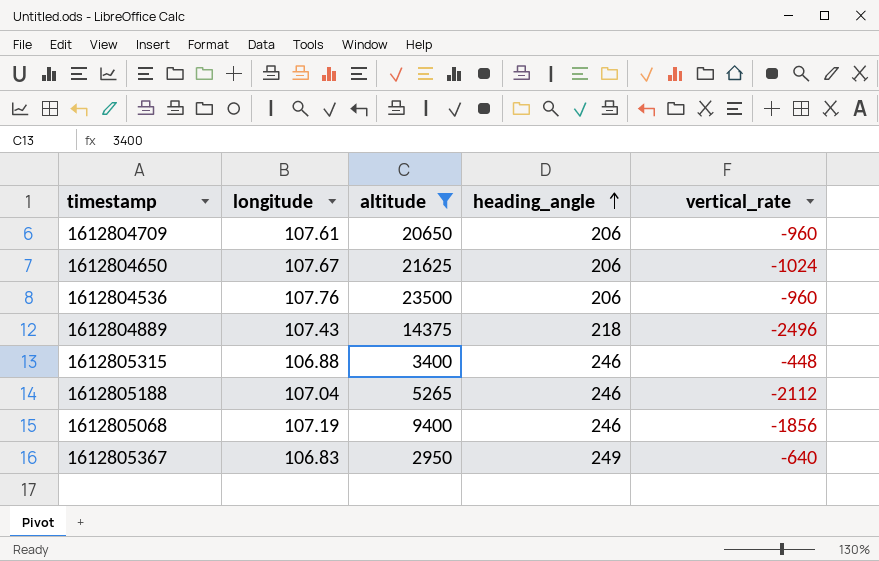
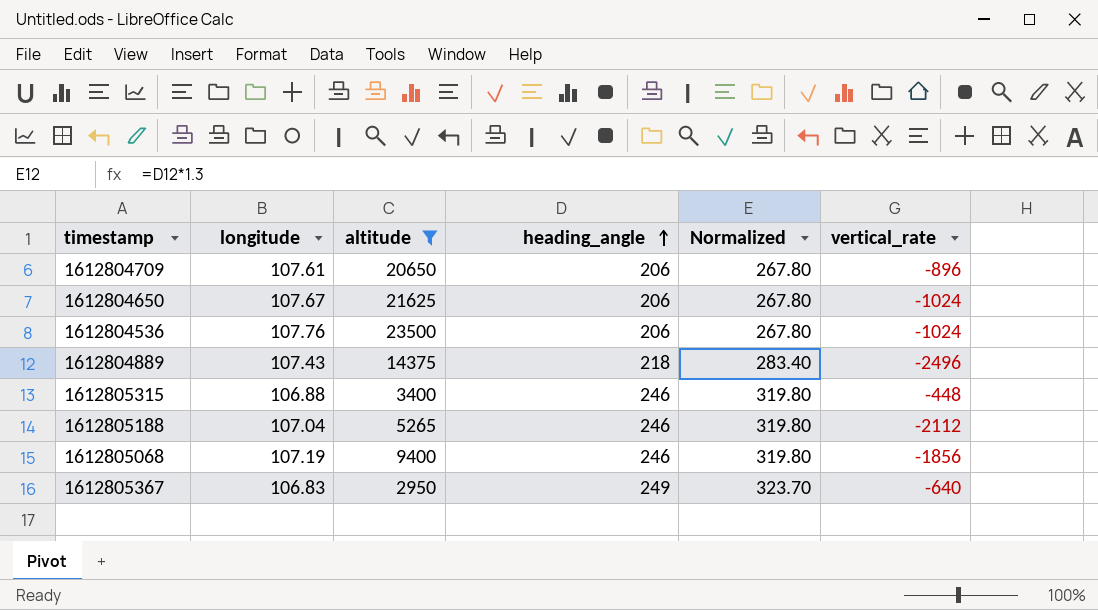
column Normalized | formula: none -> [heading_angle] * 1.3
1612804709 | vertical_rate: -960 -> -896
1612804536 | vertical_rate: -960 -> -1024

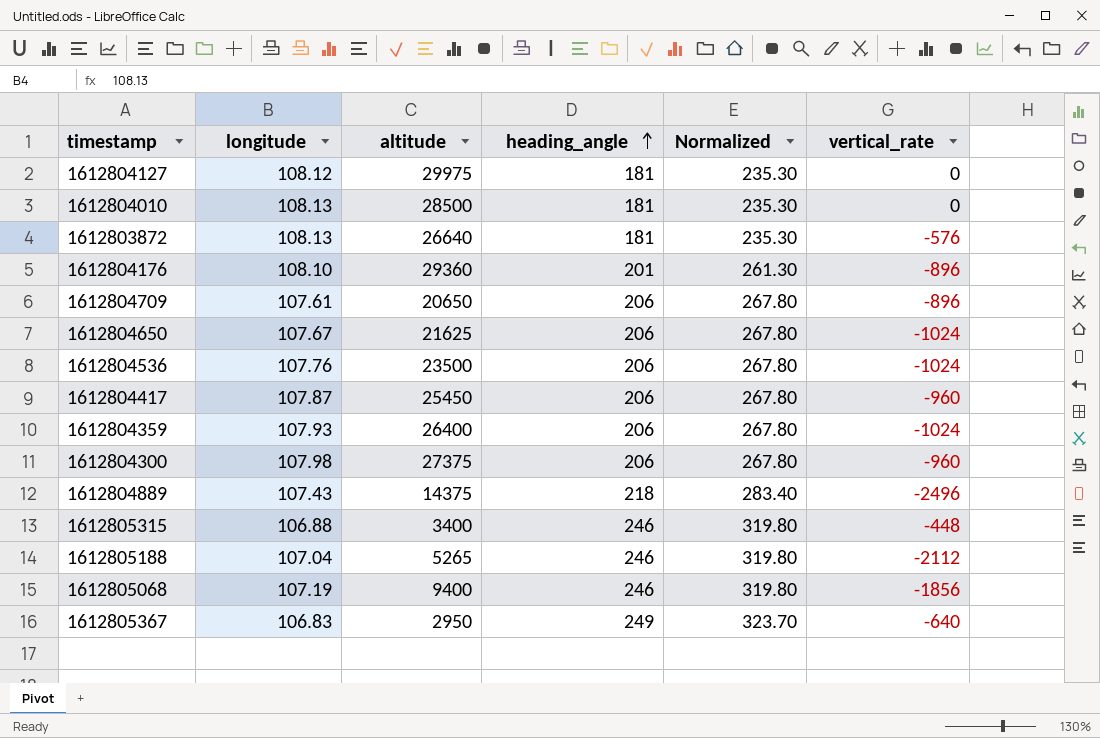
filter: altitude <= 23500 -> none

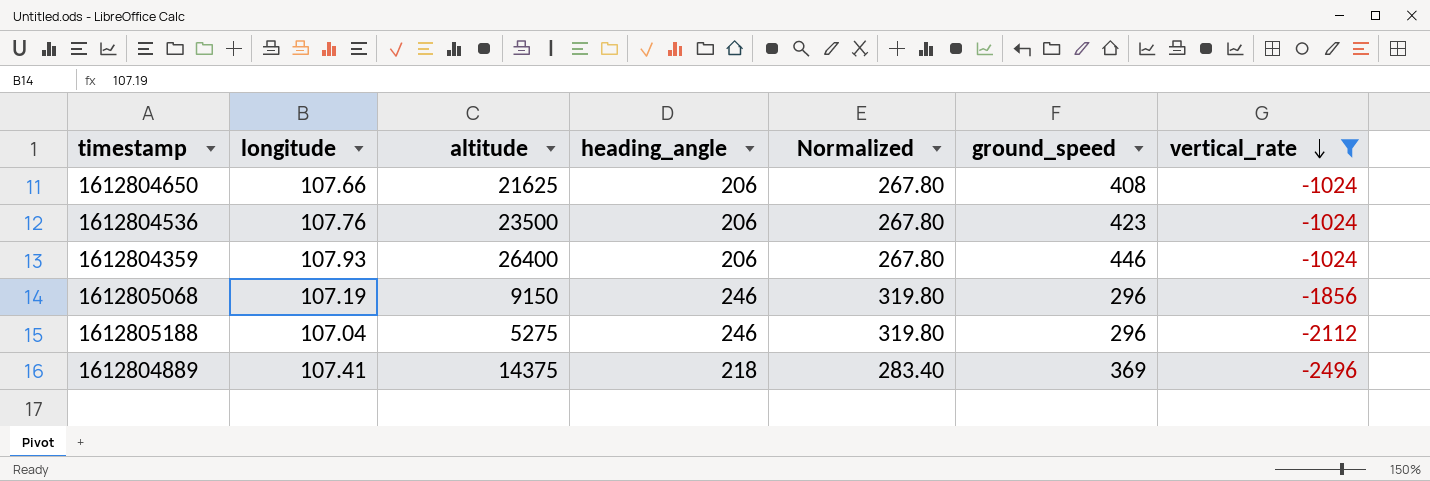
filter: none -> vertical_rate <= -1024
row order: heading_angle ascending -> vertical_rate descending
column ground_speed | position: none -> 6
1612804650 | longitude: 107.67 -> 107.66
1612805068 | altitude: 9400 -> 9150
1612805188 | altitude: 5265 -> 5275
1612804889 | longitude: 107.43 -> 107.41

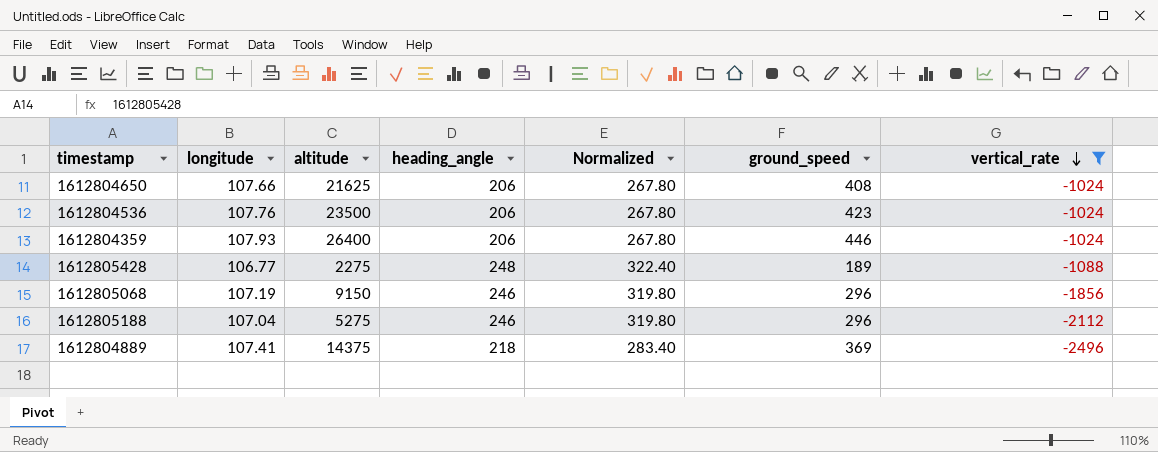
row 1612805428: none -> 106.77 | 2275 | 248 | 322.40 | 189 | -1088

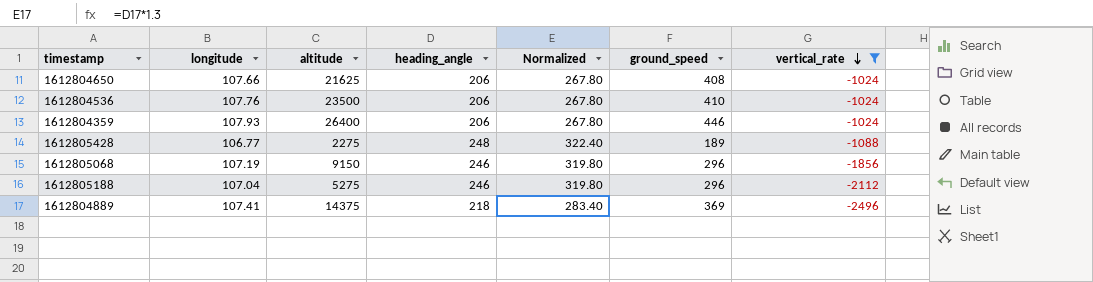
1612804536 | ground_speed: 423 -> 410

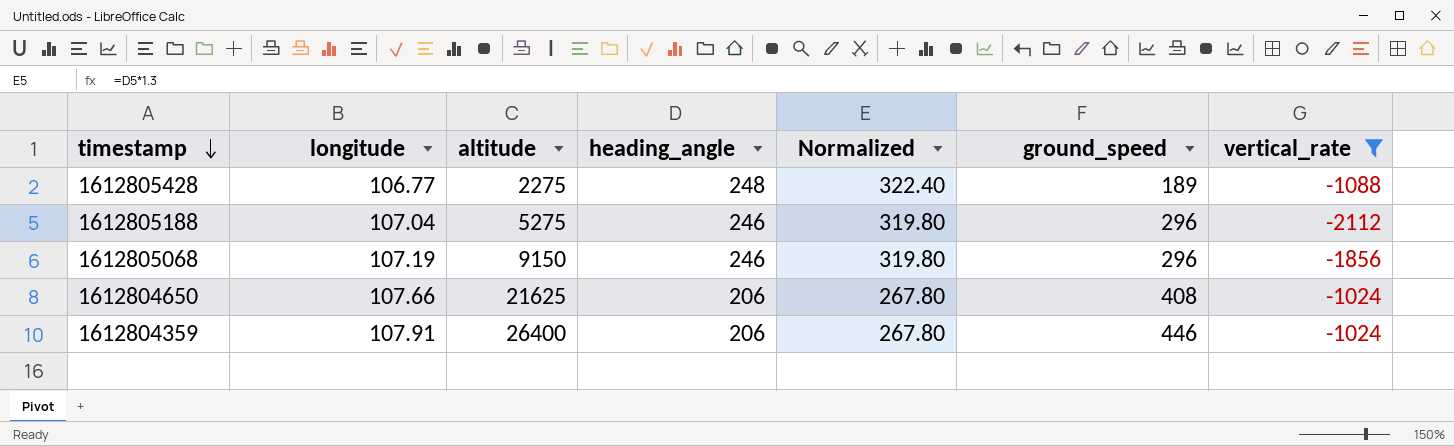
row order: vertical_rate descending -> timestamp descending
row 1612804536: 107.76 | 23500 | 206 | 267.80 | 410 | -1024 -> none
row 1612804889: 107.41 | 14375 | 218 | 283.40 | 369 | -2496 -> none
1612804359 | longitude: 107.93 -> 107.91

